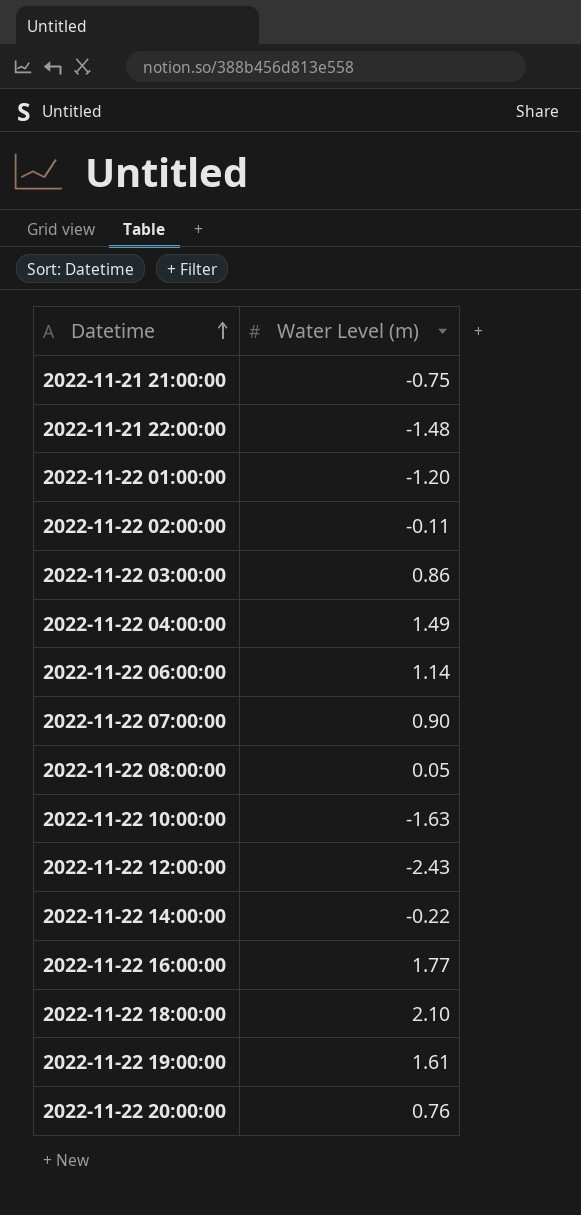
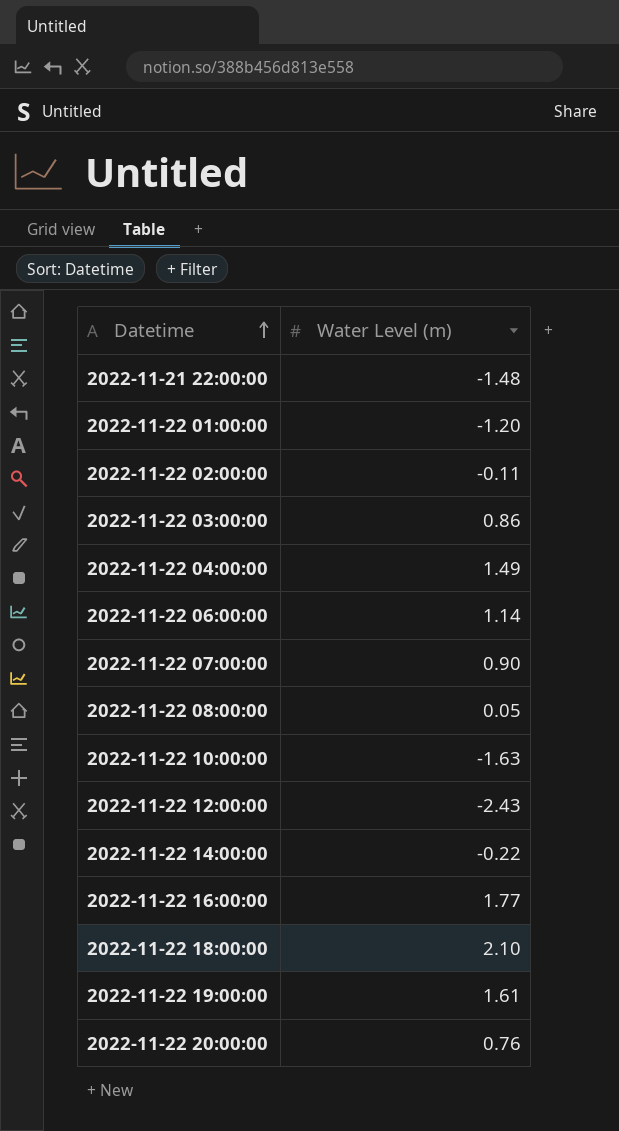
row 2022-11-21 21:00:00: -0.75 -> none

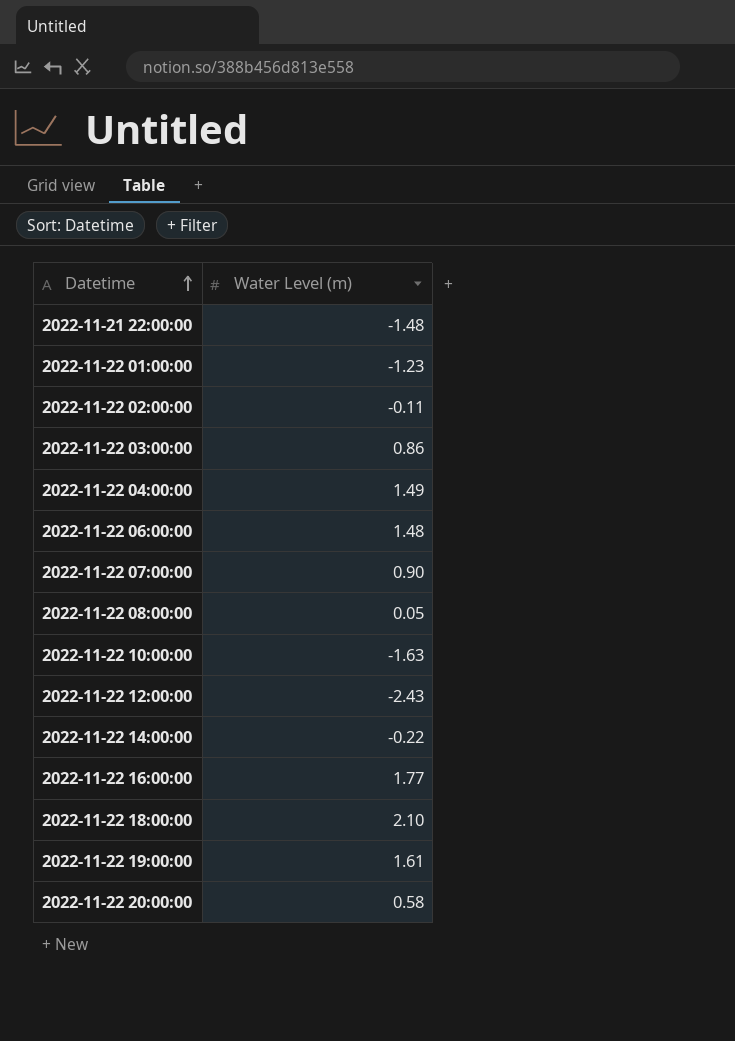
2022-11-22 01:00:00 | Water Level (m): -1.20 -> -1.23
2022-11-22 06:00:00 | Water Level (m): 1.14 -> 1.48
2022-11-22 20:00:00 | Water Level (m): 0.76 -> 0.58

